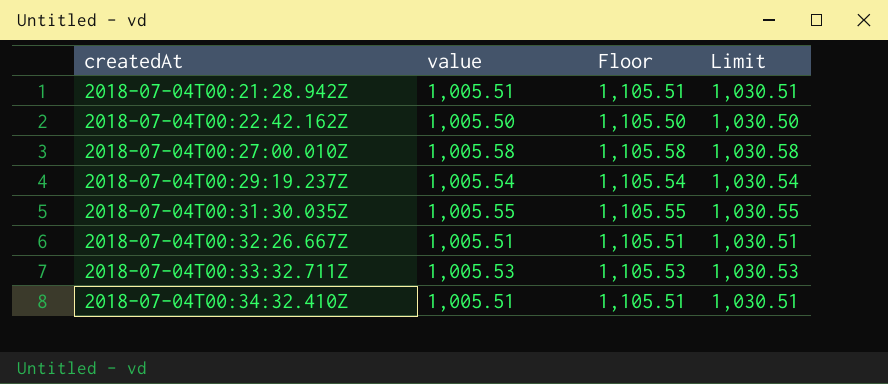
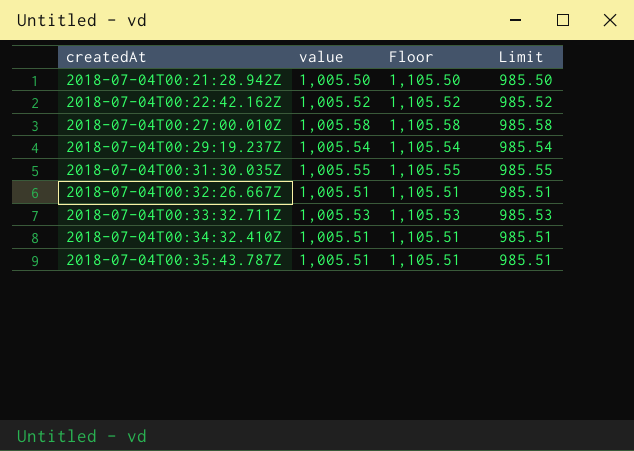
column Limit | formula: [value] + 25 -> [value] - 20
2018-07-04T00:21:28.942Z | value: 1,005.51 -> 1,005.50
2018-07-04T00:21:28.942Z | Floor: 1,105.51 -> 1,105.50
2018-07-04T00:22:42.162Z | value: 1,005.50 -> 1,005.52
2018-07-04T00:22:42.162Z | Floor: 1,105.50 -> 1,105.52
row 2018-07-04T00:35:43.787Z: none -> 1,005.51 | 1,105.51 | 985.51

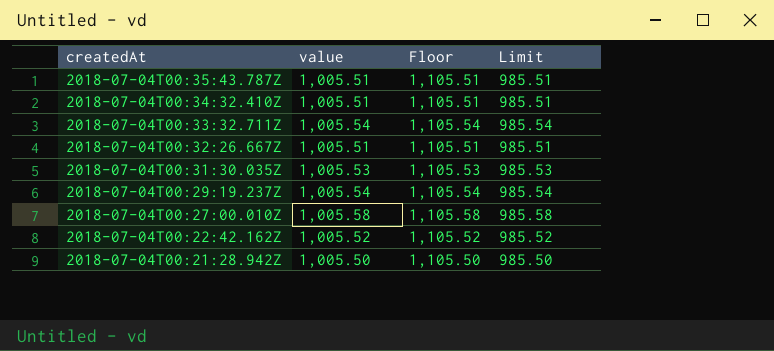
row order: createdAt ascending -> createdAt descending
2018-07-04T00:33:32.711Z | value: 1,005.53 -> 1,005.54
2018-07-04T00:33:32.711Z | Floor: 1,105.53 -> 1,105.54
2018-07-04T00:33:32.711Z | Limit: 985.53 -> 985.54
2018-07-04T00:31:30.035Z | value: 1,005.55 -> 1,005.53
2018-07-04T00:31:30.035Z | Floor: 1,105.55 -> 1,105.53
2018-07-04T00:31:30.035Z | Limit: 985.55 -> 985.53

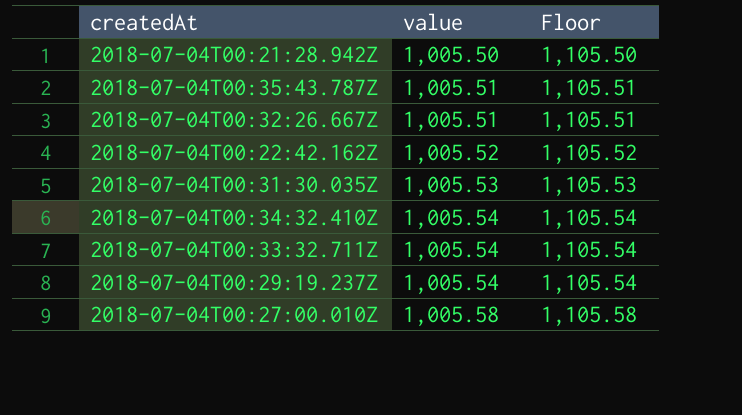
row order: createdAt descending -> value ascending
column Limit | formula: [value] - 20 -> none
2018-07-04T00:34:32.410Z | value: 1,005.51 -> 1,005.54
2018-07-04T00:34:32.410Z | Floor: 1,105.51 -> 1,105.54

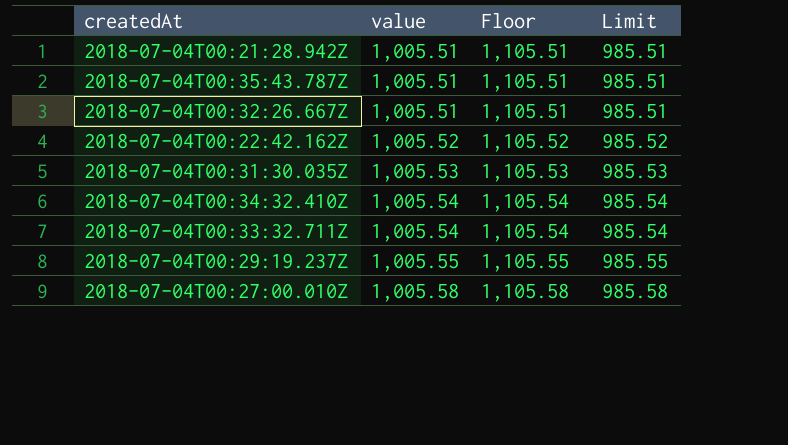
column Limit | formula: none -> [value] - 20
2018-07-04T00:21:28.942Z | value: 1,005.50 -> 1,005.51
2018-07-04T00:21:28.942Z | Floor: 1,105.50 -> 1,105.51
2018-07-04T00:29:19.237Z | value: 1,005.54 -> 1,005.55
2018-07-04T00:29:19.237Z | Floor: 1,105.54 -> 1,105.55

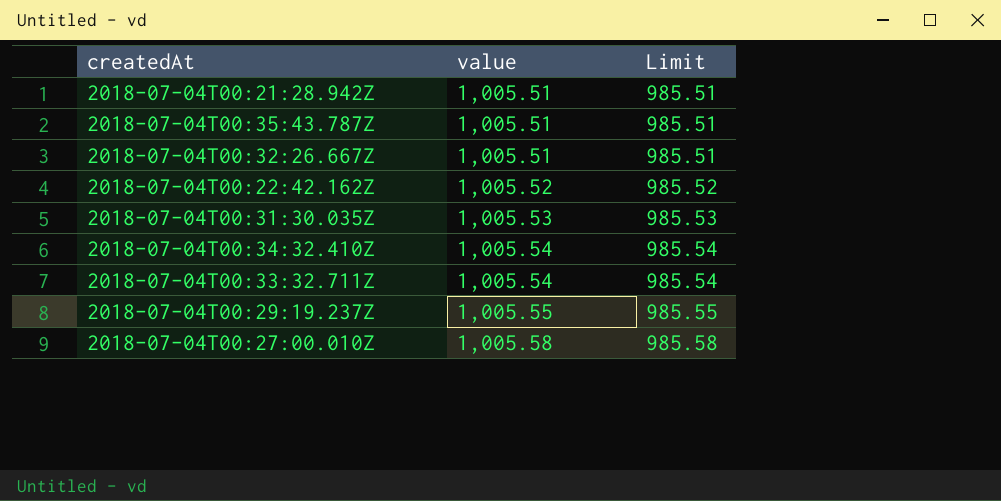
column Floor | formula: [value] + 100 -> none

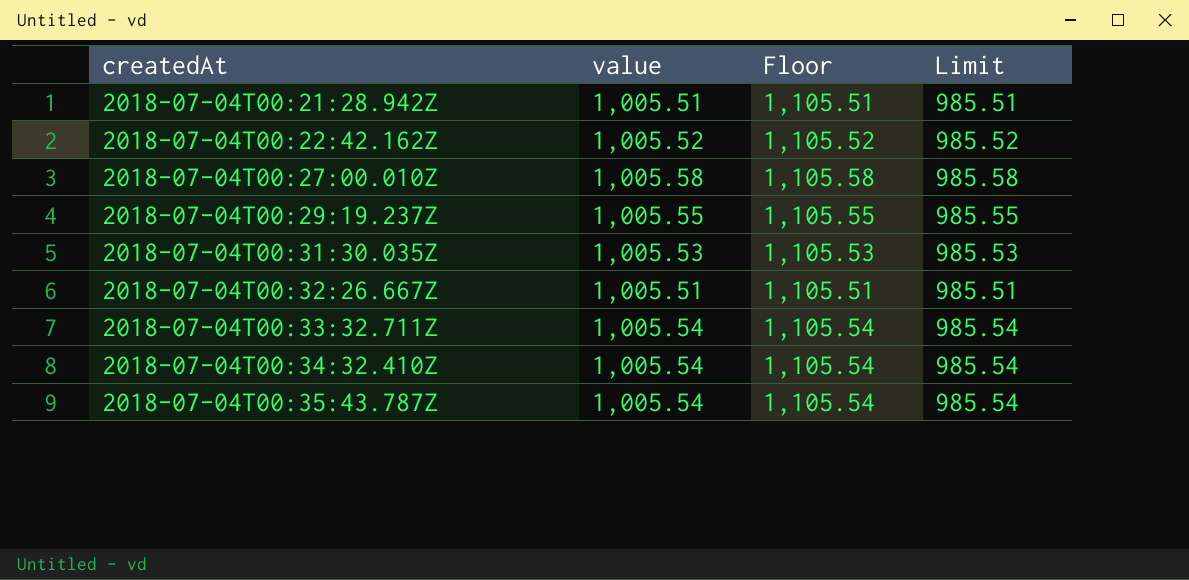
row order: value ascending -> createdAt ascending
column Floor | formula: none -> [value] + 100
2018-07-04T00:35:43.787Z | value: 1,005.51 -> 1,005.54
2018-07-04T00:35:43.787Z | Limit: 985.51 -> 985.54

